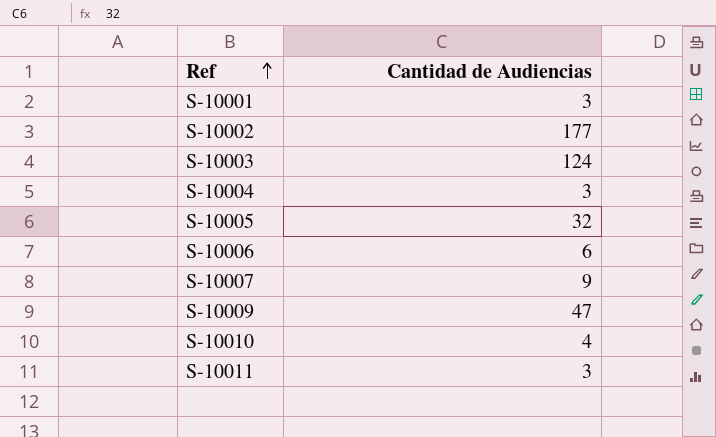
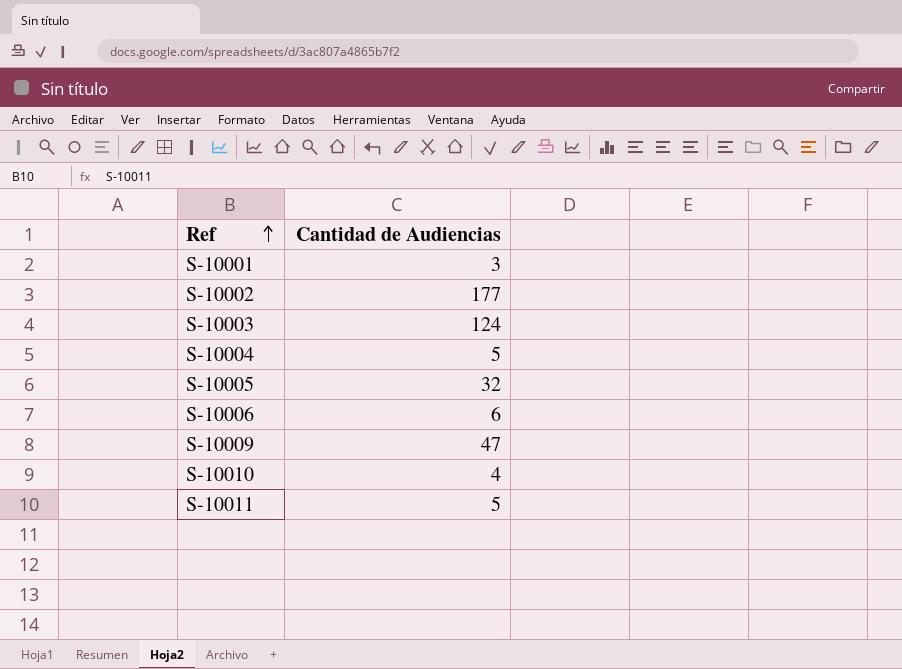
row S-10007: 9 -> none
S-10004 | Cantidad de Audiencias: 3 -> 5
S-10011 | Cantidad de Audiencias: 3 -> 5

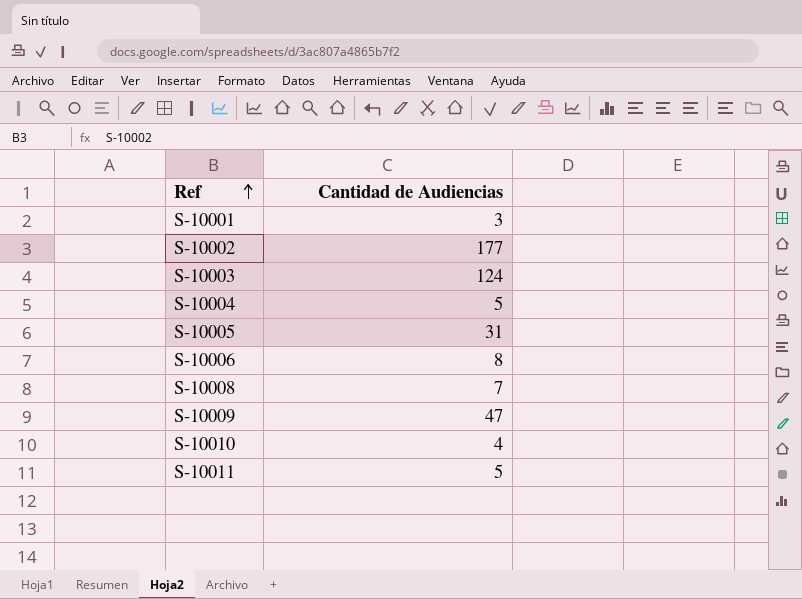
S-10005 | Cantidad de Audiencias: 32 -> 31
S-10006 | Cantidad de Audiencias: 6 -> 8
row S-10008: none -> 7

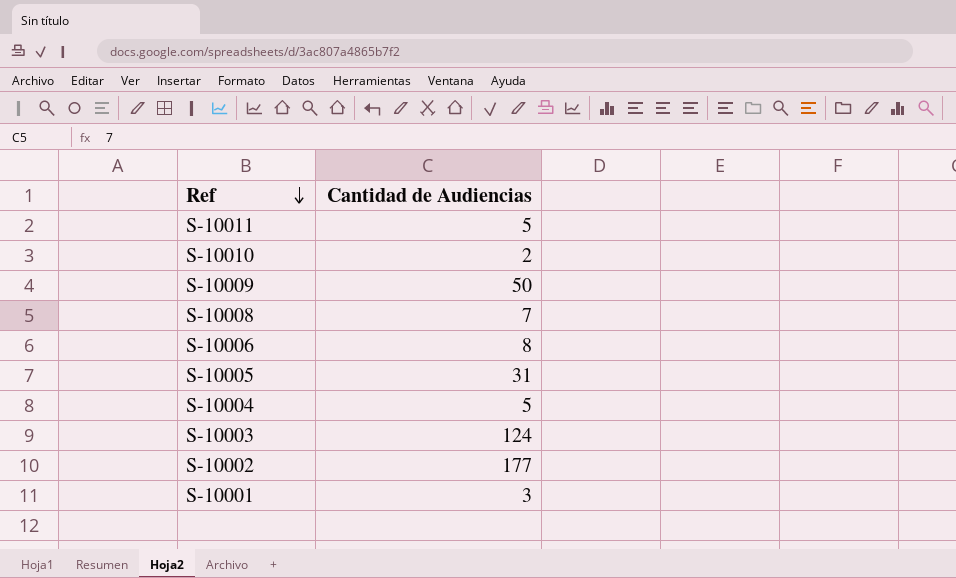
row order: Ref ascending -> Ref descending
S-10010 | Cantidad de Audiencias: 4 -> 2
S-10009 | Cantidad de Audiencias: 47 -> 50

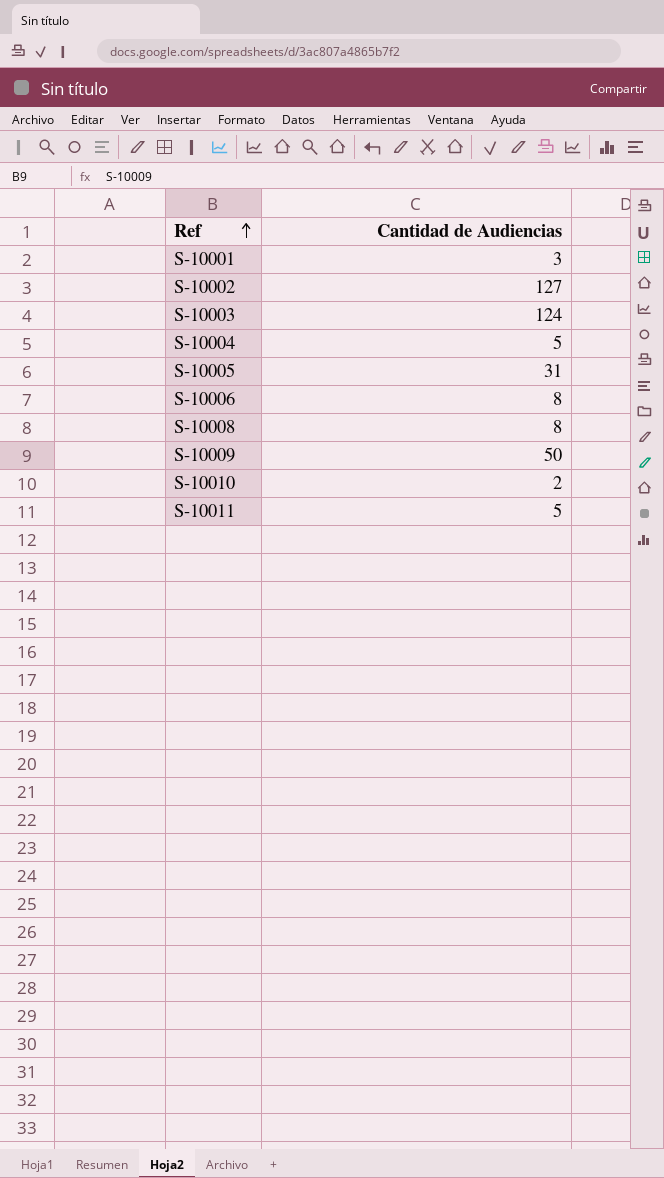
row order: Ref descending -> Ref ascending
S-10002 | Cantidad de Audiencias: 177 -> 127
S-10008 | Cantidad de Audiencias: 7 -> 8

